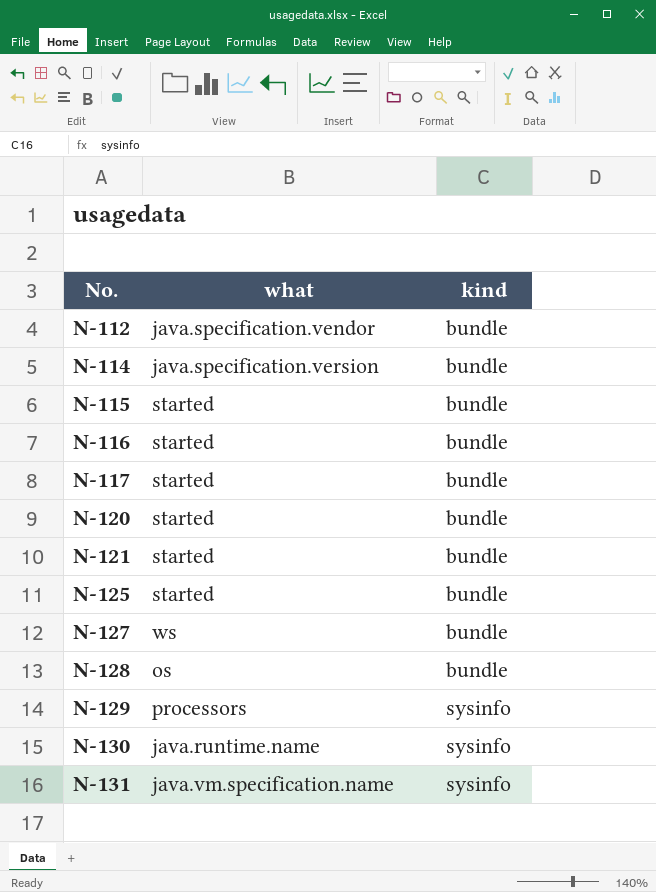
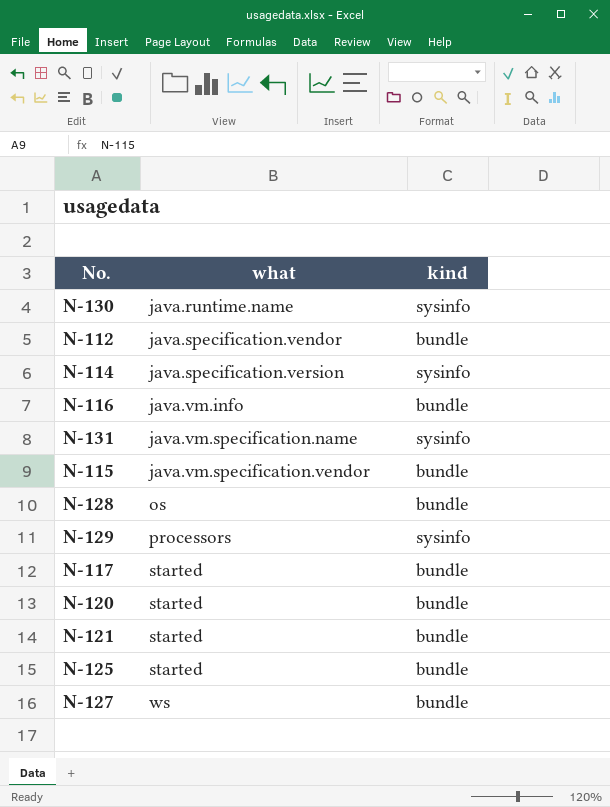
row order: No. ascending -> what ascending
N-114 | kind: bundle -> sysinfo
N-116 | what: started -> java.vm.info
N-115 | what: started -> java.vm.specification.vendor

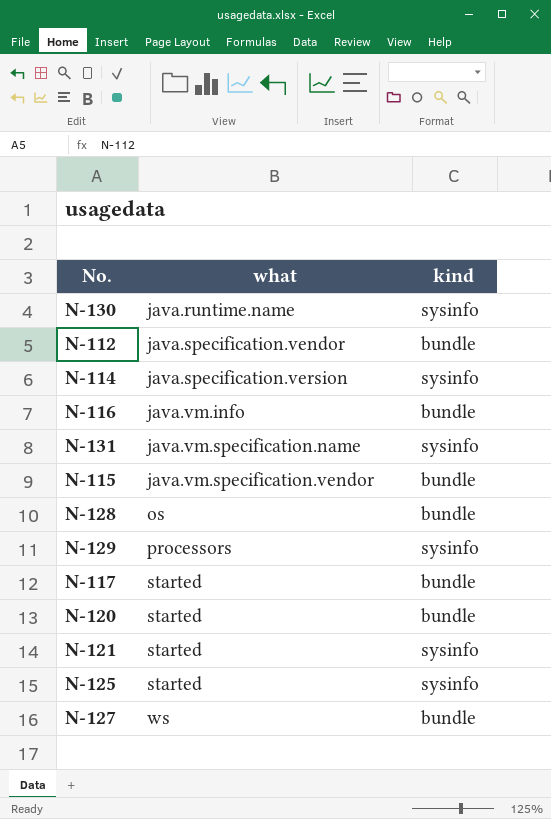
N-121 | kind: bundle -> sysinfo
N-125 | kind: bundle -> sysinfo

